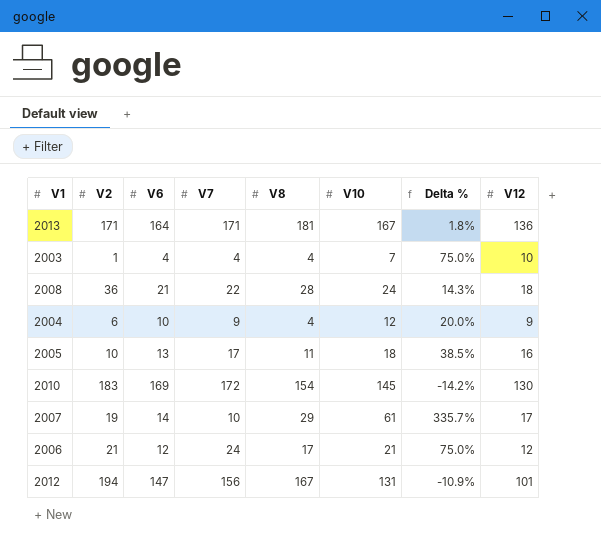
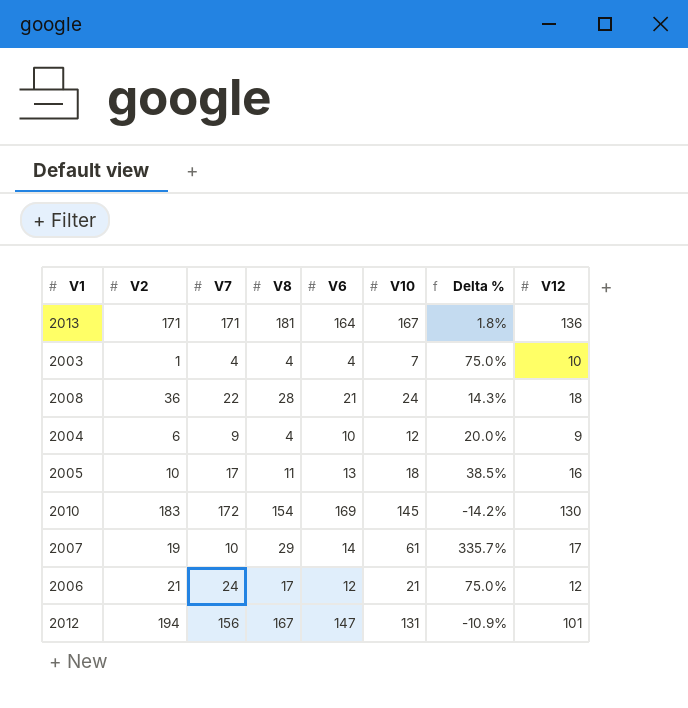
column V6 | position: 3 -> 5

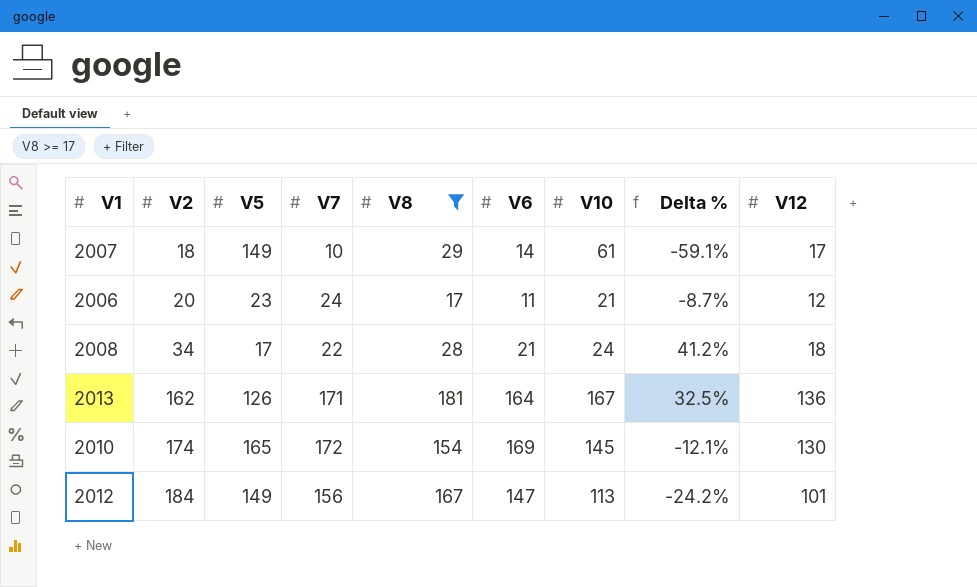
filter: none -> V8 >= 17
row order: none -> V2 ascending
column V5 | position: none -> 3
column Delta % | formula: ([V10] - [V6]) / [V6] -> ([V10] - [V5]) / [V5]
2007 | V2: 19 -> 18
2006 | V2: 21 -> 20
2006 | V6: 12 -> 11
2008 | V2: 36 -> 34
2013 | V2: 171 -> 162
2010 | V2: 183 -> 174
2012 | V2: 194 -> 184
2012 | V10: 131 -> 113

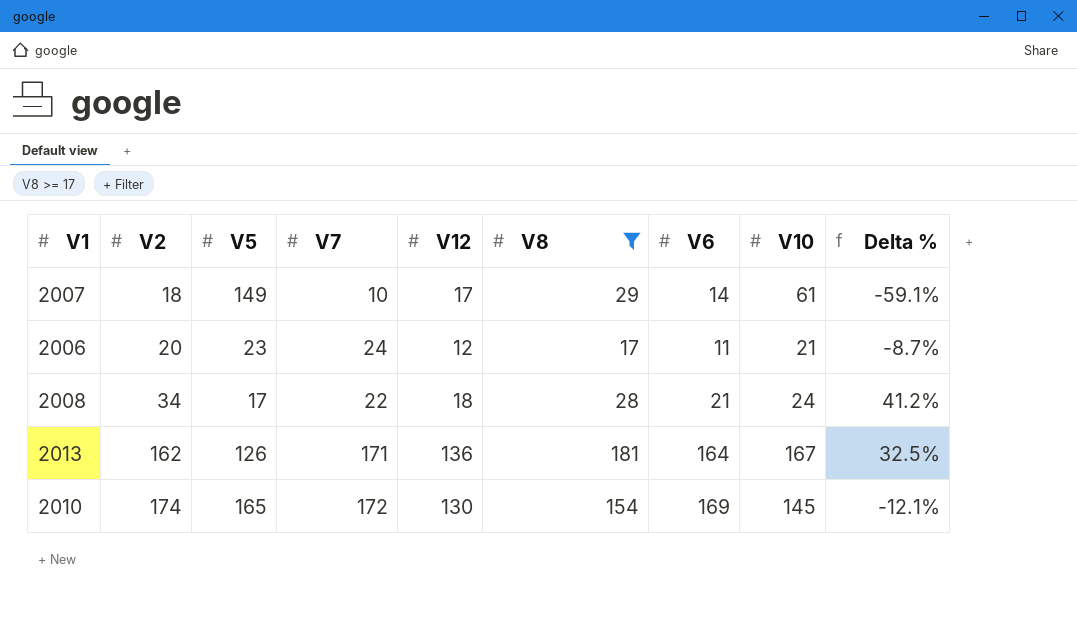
column V12 | position: 9 -> 5
row 2012: 184 | 149 | 156 | 167 | 147 | 113 | -24.2% | 101 -> none

